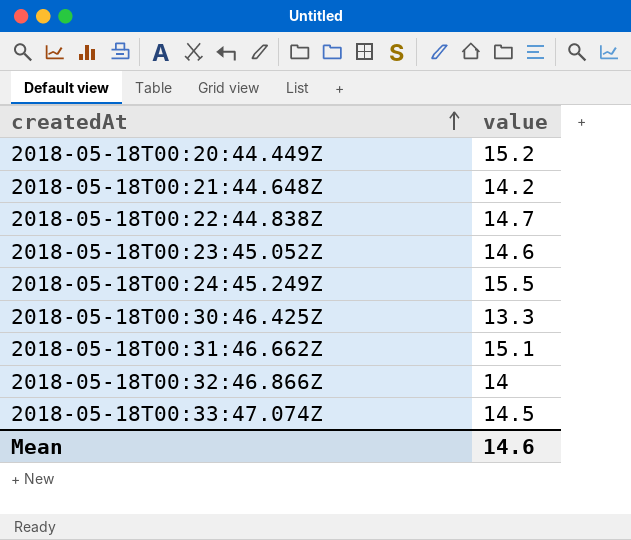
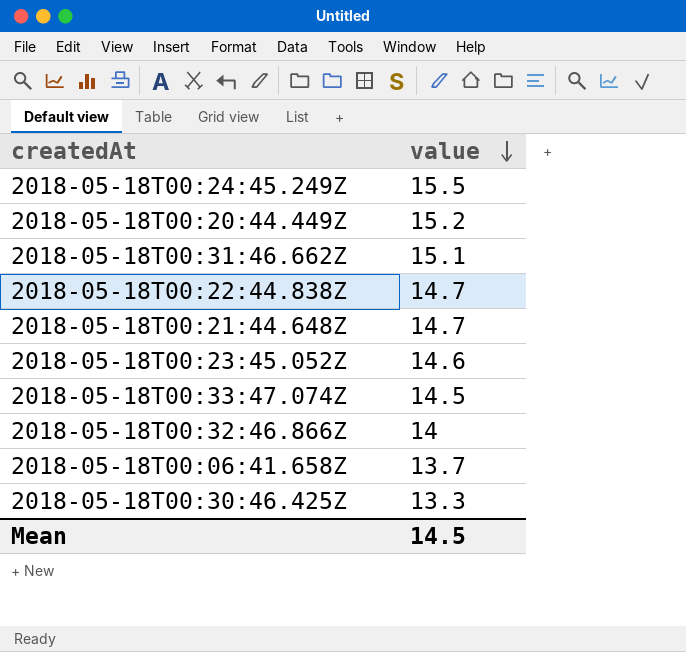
row order: createdAt ascending -> value descending
2018-05-18T00:21:44.648Z | value: 14.2 -> 14.7
row 2018-05-18T00:06:41.658Z: none -> 13.7
Mean | value: 14.6 -> 14.5

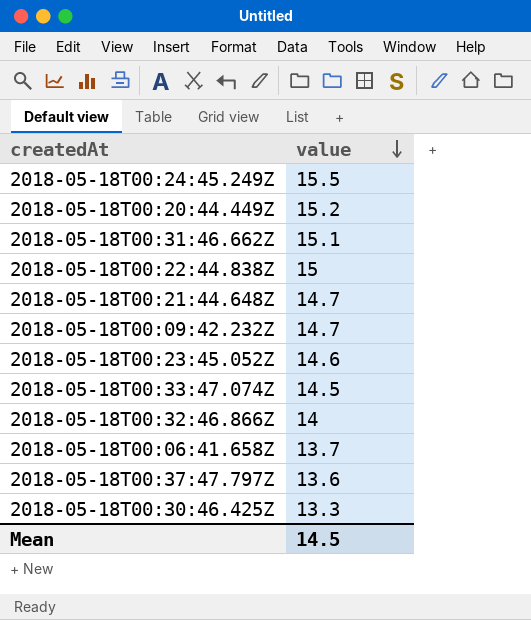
2018-05-18T00:22:44.838Z | value: 14.7 -> 15
row 2018-05-18T00:09:42.232Z: none -> 14.7
row 2018-05-18T00:37:47.797Z: none -> 13.6

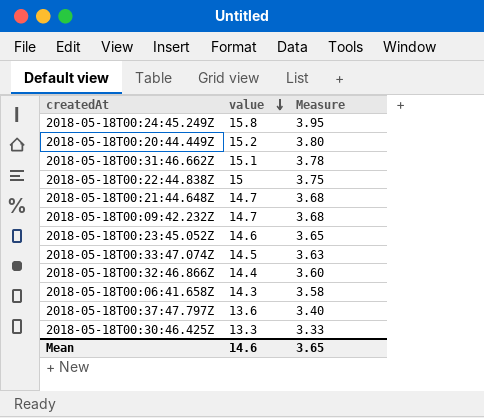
column Measure | formula: none -> [value] * 0.25
2018-05-18T00:24:45.249Z | value: 15.5 -> 15.8
2018-05-18T00:32:46.866Z | value: 14 -> 14.4
2018-05-18T00:06:41.658Z | value: 13.7 -> 14.3
Mean | value: 14.5 -> 14.6

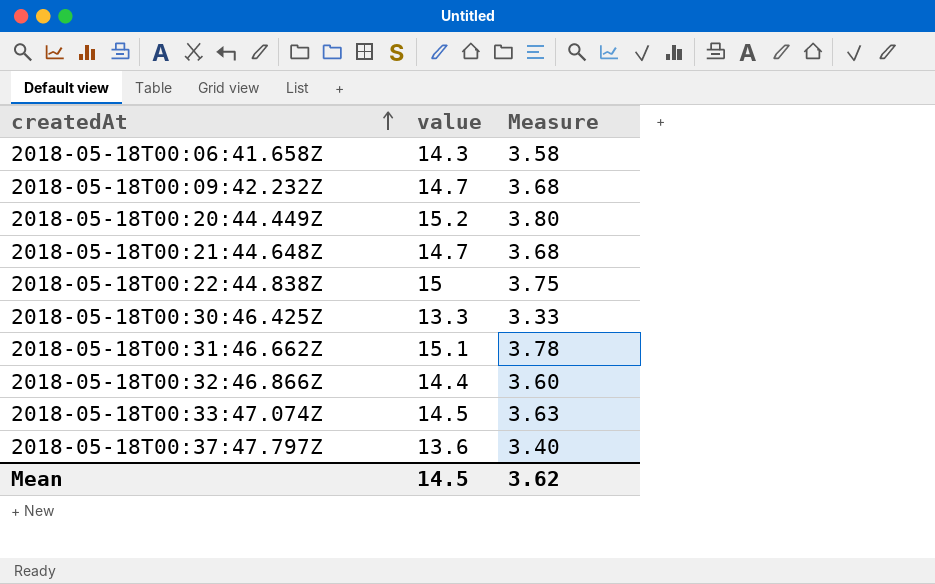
row order: value descending -> createdAt ascending
row 2018-05-18T00:24:45.249Z: 15.8 | 3.95 -> none
row 2018-05-18T00:23:45.052Z: 14.6 | 3.65 -> none
Mean | value: 14.6 -> 14.5
Mean | Measure: 3.65 -> 3.62

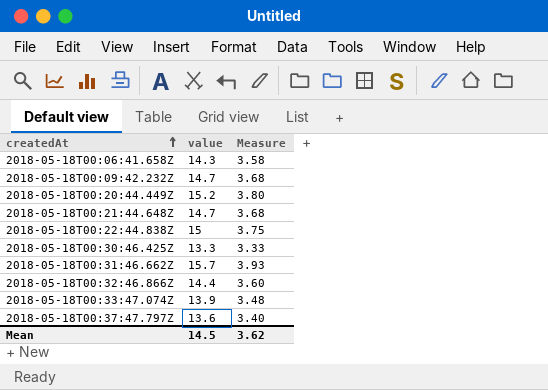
2018-05-18T00:31:46.662Z | value: 15.1 -> 15.7
2018-05-18T00:31:46.662Z | Measure: 3.78 -> 3.93
2018-05-18T00:33:47.074Z | value: 14.5 -> 13.9
2018-05-18T00:33:47.074Z | Measure: 3.63 -> 3.48

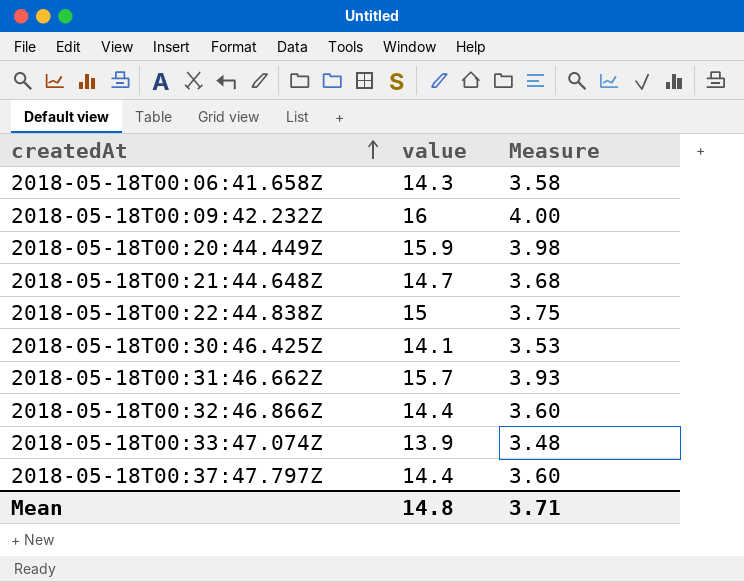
2018-05-18T00:09:42.232Z | value: 14.7 -> 16
2018-05-18T00:09:42.232Z | Measure: 3.68 -> 4.00
2018-05-18T00:20:44.449Z | value: 15.2 -> 15.9
2018-05-18T00:20:44.449Z | Measure: 3.80 -> 3.98
2018-05-18T00:30:46.425Z | value: 13.3 -> 14.1
2018-05-18T00:30:46.425Z | Measure: 3.33 -> 3.53
2018-05-18T00:37:47.797Z | value: 13.6 -> 14.4
2018-05-18T00:37:47.797Z | Measure: 3.40 -> 3.60
Mean | value: 14.5 -> 14.8
Mean | Measure: 3.62 -> 3.71

